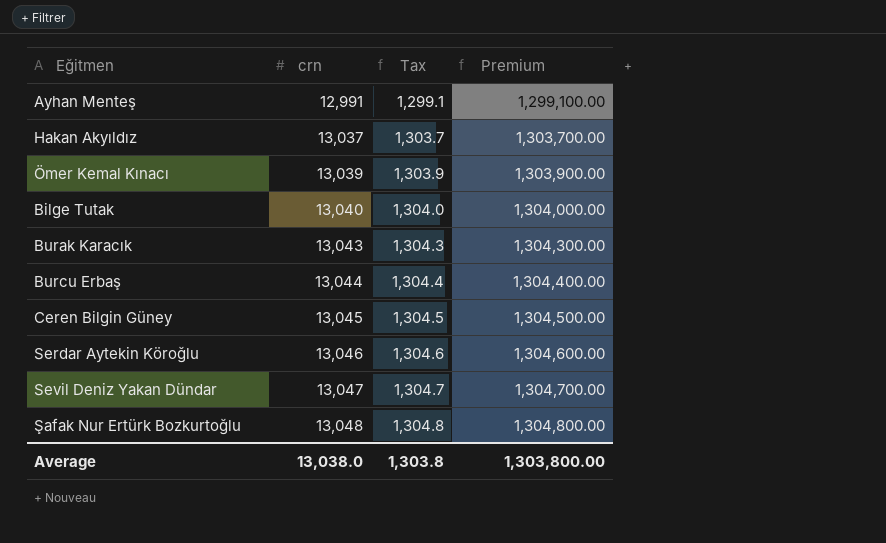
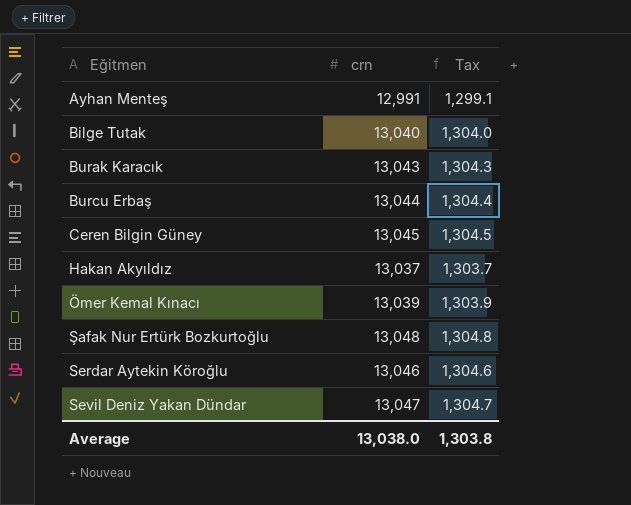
row order: crn ascending -> Eğitmen ascending
column Premium | formula: [crn] * 100 -> none

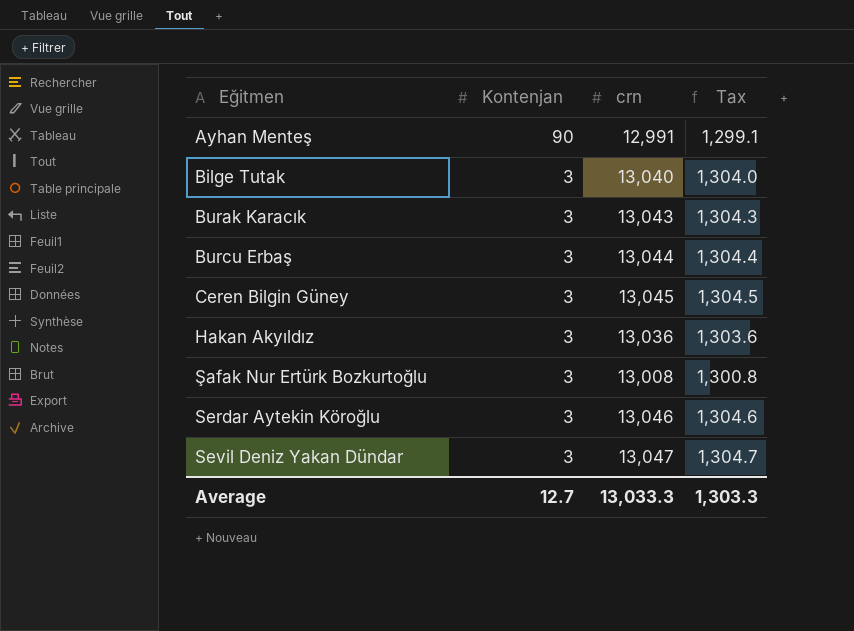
column Kontenjan | position: none -> 2
row Ömer Kemal Kınacı: 13,039 | 1,303.9 -> none
Hakan Akyıldız | crn: 13,037 -> 13,036
Hakan Akyıldız | Tax: 1,303.7 -> 1,303.6
Şafak Nur Ertürk Bozkurtoğlu | crn: 13,048 -> 13,008
Şafak Nur Ertürk Bozkurtoğlu | Tax: 1,304.8 -> 1,300.8
Average | crn: 13,038.0 -> 13,033.3
Average | Tax: 1,303.8 -> 1,303.3

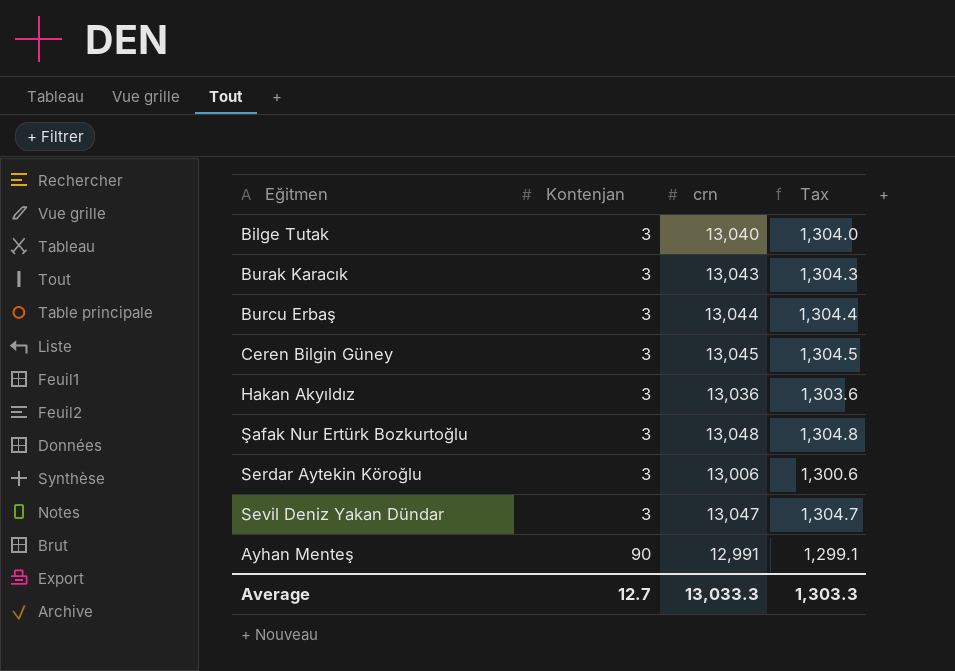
row order: Eğitmen ascending -> Kontenjan ascending
Şafak Nur Ertürk Bozkurtoğlu | crn: 13,008 -> 13,048
Şafak Nur Ertürk Bozkurtoğlu | Tax: 1,300.8 -> 1,304.8
Serdar Aytekin Köroğlu | crn: 13,046 -> 13,006
Serdar Aytekin Köroğlu | Tax: 1,304.6 -> 1,300.6

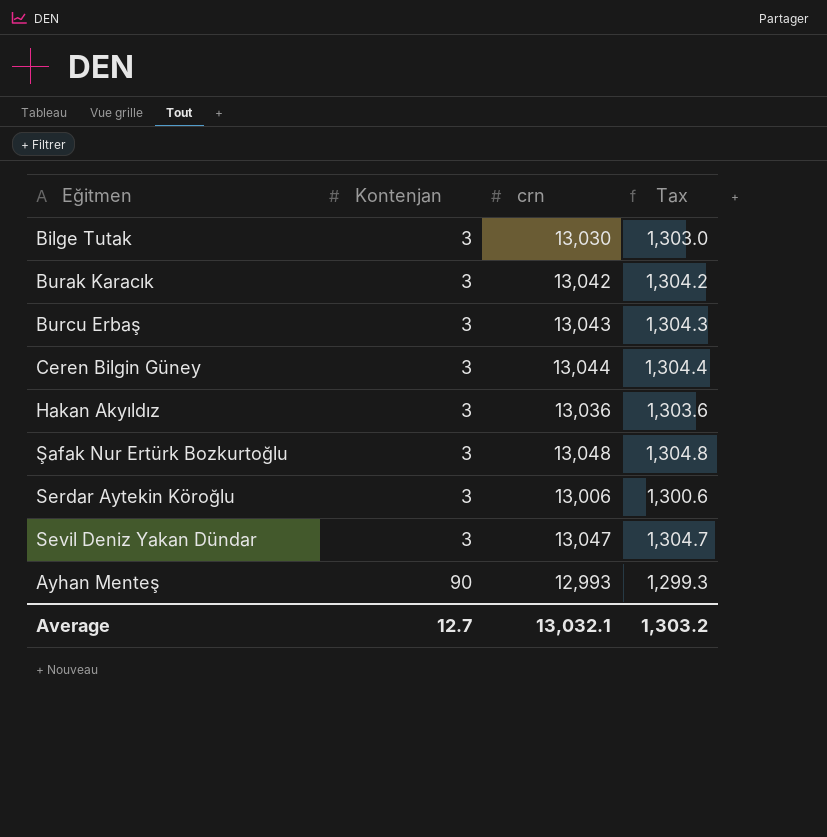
Bilge Tutak | crn: 13,040 -> 13,030
Bilge Tutak | Tax: 1,304.0 -> 1,303.0
Burak Karacık | crn: 13,043 -> 13,042
Burak Karacık | Tax: 1,304.3 -> 1,304.2
Burcu Erbaş | crn: 13,044 -> 13,043
Burcu Erbaş | Tax: 1,304.4 -> 1,304.3
Ceren Bilgin Güney | crn: 13,045 -> 13,044
Ceren Bilgin Güney | Tax: 1,304.5 -> 1,304.4
Ayhan Menteş | crn: 12,991 -> 12,993
Ayhan Menteş | Tax: 1,299.1 -> 1,299.3
Average | crn: 13,033.3 -> 13,032.1
Average | Tax: 1,303.3 -> 1,303.2

